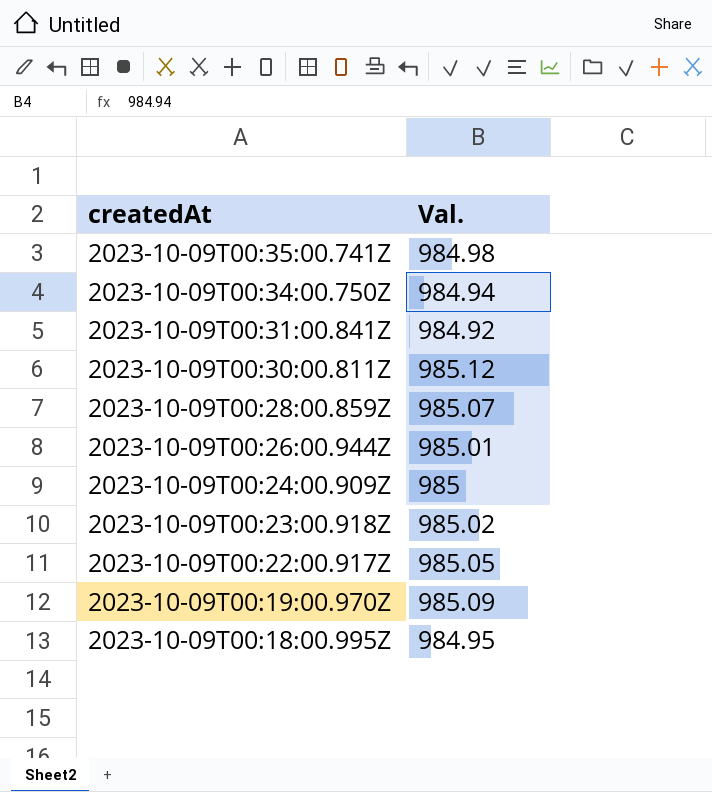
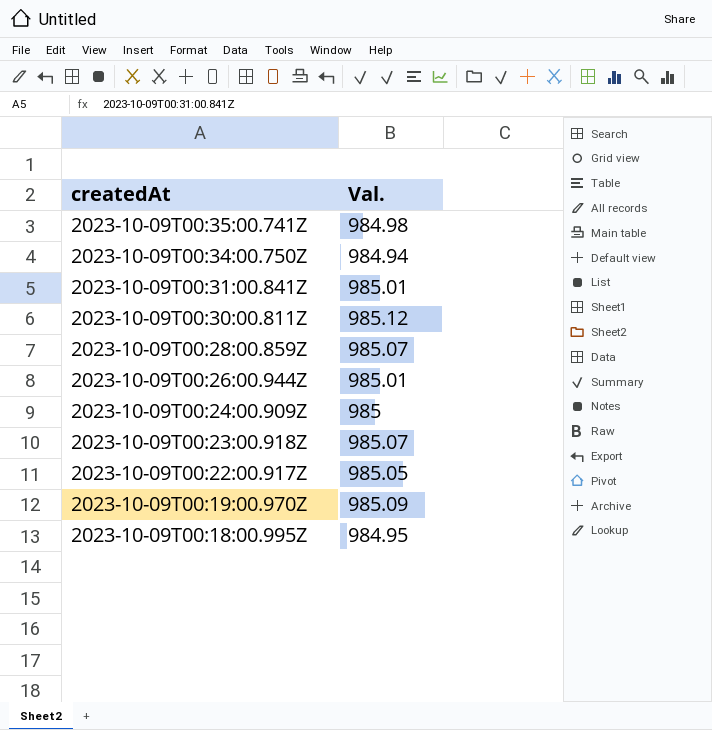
2023-10-09T00:31:00.841Z | Val.: 984.92 -> 985.01
2023-10-09T00:23:00.918Z | Val.: 985.02 -> 985.07

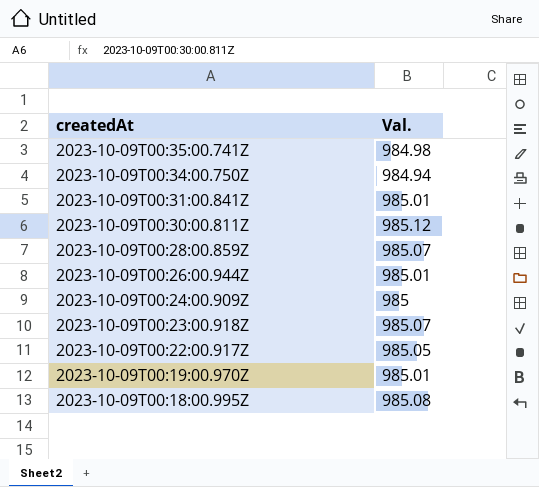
2023-10-09T00:19:00.970Z | Val.: 985.09 -> 985.01
2023-10-09T00:18:00.995Z | Val.: 984.95 -> 985.08

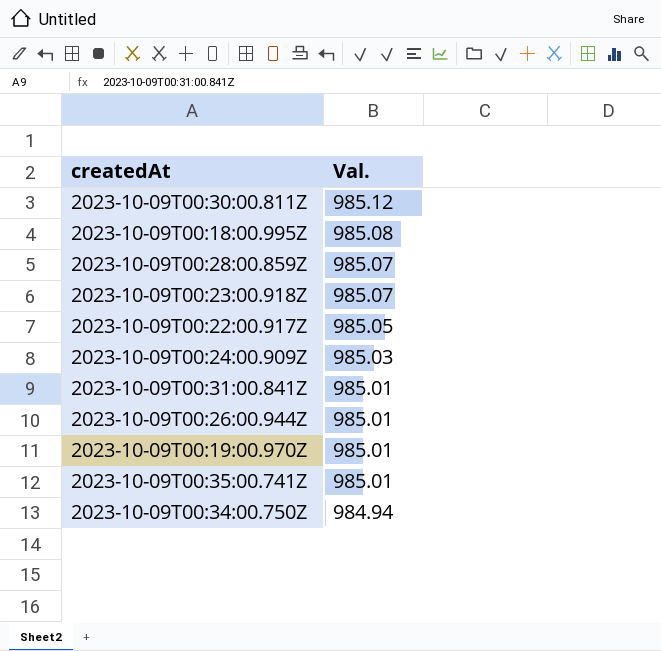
row order: createdAt descending -> Val. descending
2023-10-09T00:24:00.909Z | Val.: 985 -> 985.03
2023-10-09T00:35:00.741Z | Val.: 984.98 -> 985.01

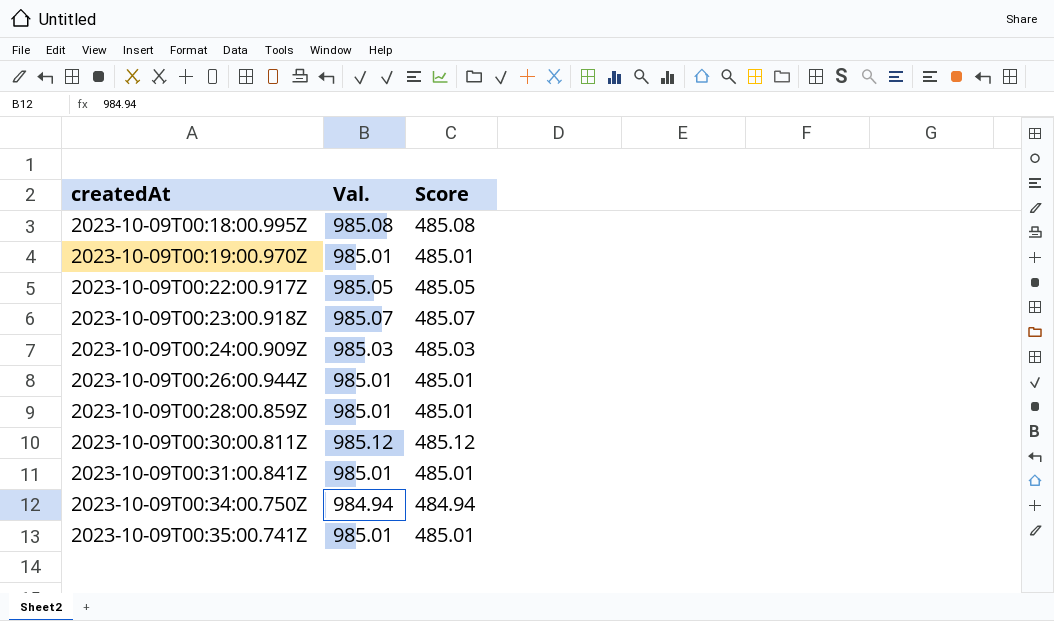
row order: Val. descending -> createdAt ascending
column Score | formula: none -> [Val.] - 500
2023-10-09T00:28:00.859Z | Val.: 985.07 -> 985.01

